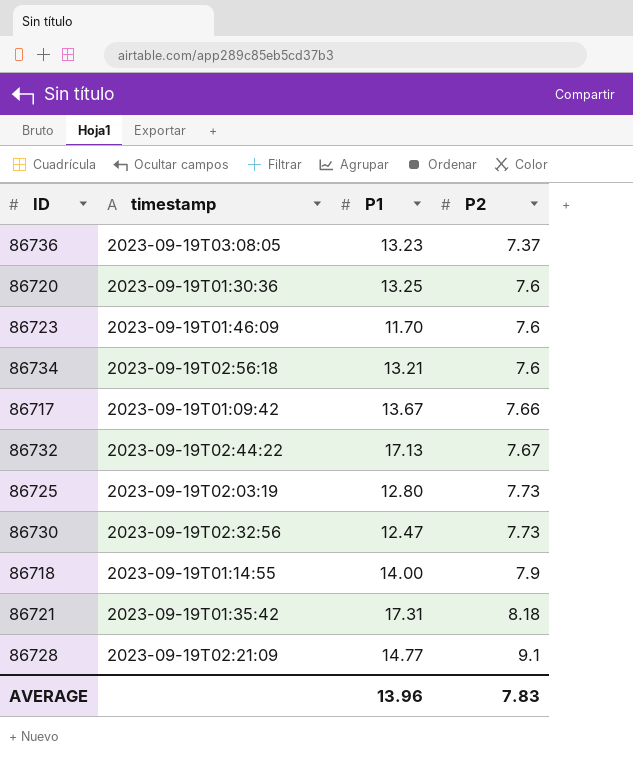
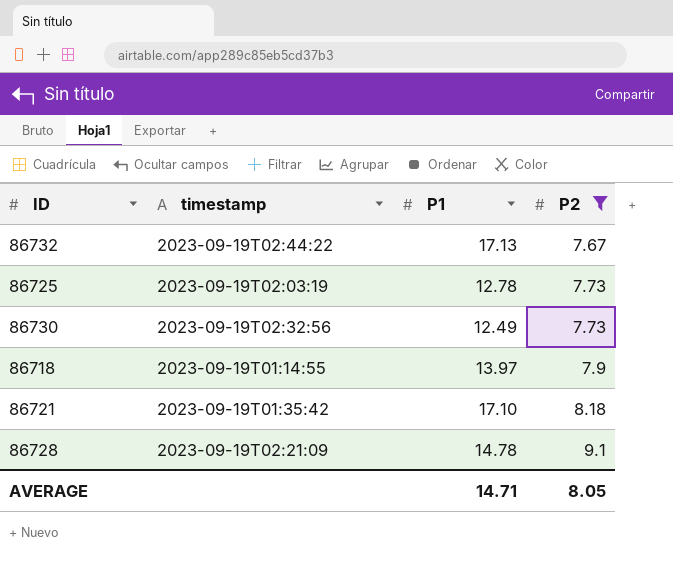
filter: none -> P2 >= 7.67
86725 | P1: 12.80 -> 12.78
86730 | P1: 12.47 -> 12.49
86718 | P1: 14.00 -> 13.97
86721 | P1: 17.31 -> 17.10
86728 | P1: 14.77 -> 14.78
AVERAGE | P1: 13.96 -> 14.71
AVERAGE | P2: 7.83 -> 8.05

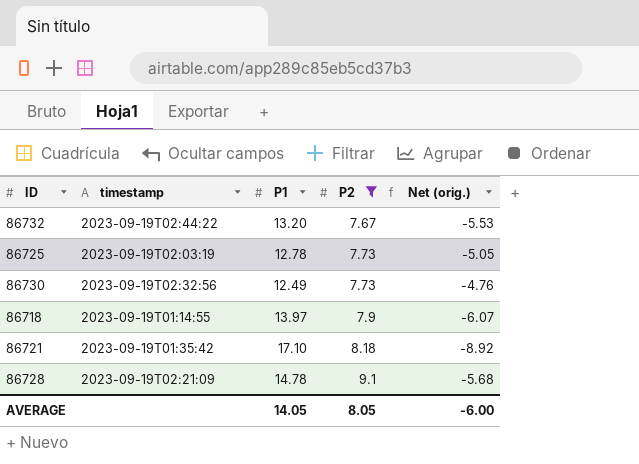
column Net (orig.) | formula: none -> [P2] - [P1]
86732 | P1: 17.13 -> 13.20
AVERAGE | P1: 14.71 -> 14.05

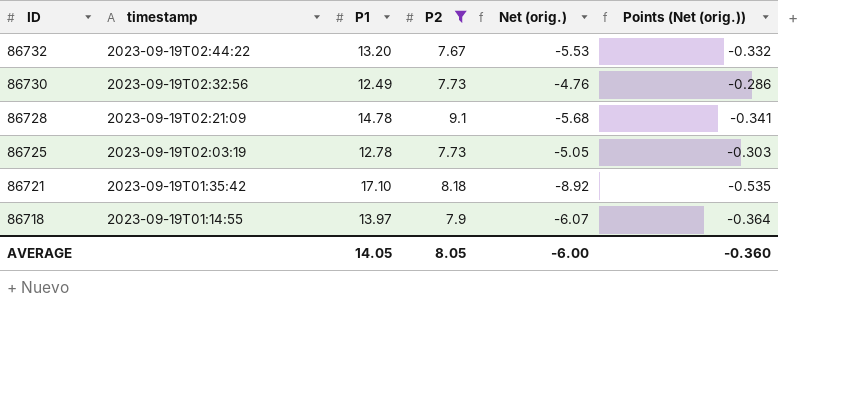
row order: P2 ascending -> ID descending
column Points (Net (orig.)) | formula: none -> [Net (orig.)] * 0.06

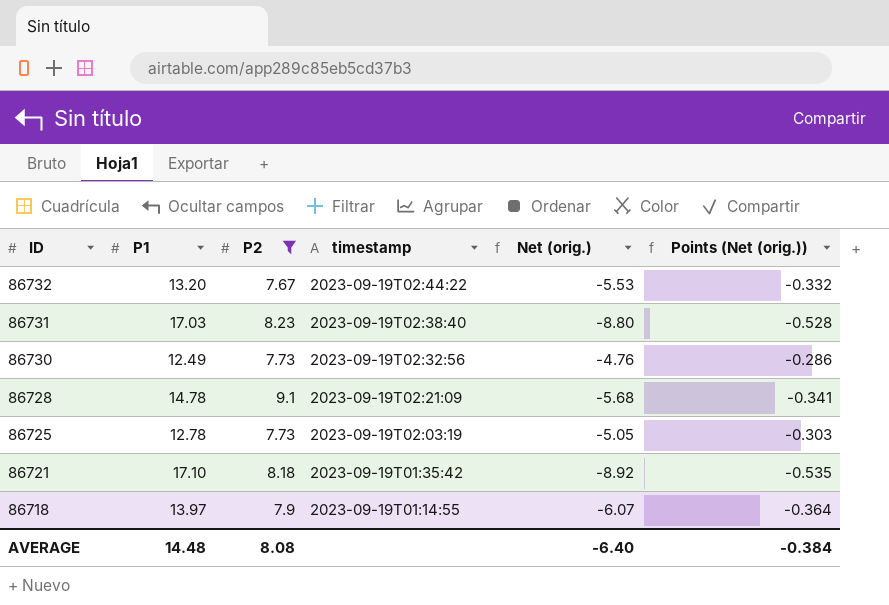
column timestamp | position: 2 -> 4
row 86731: none -> 17.03 | 8.23 | 2023-09-19T02:38:40 | -8.80 | -0.528
AVERAGE | P1: 14.05 -> 14.48
AVERAGE | P2: 8.05 -> 8.08
AVERAGE | Net (orig.): -6.00 -> -6.40
AVERAGE | Points (Net (orig.)): -0.360 -> -0.384

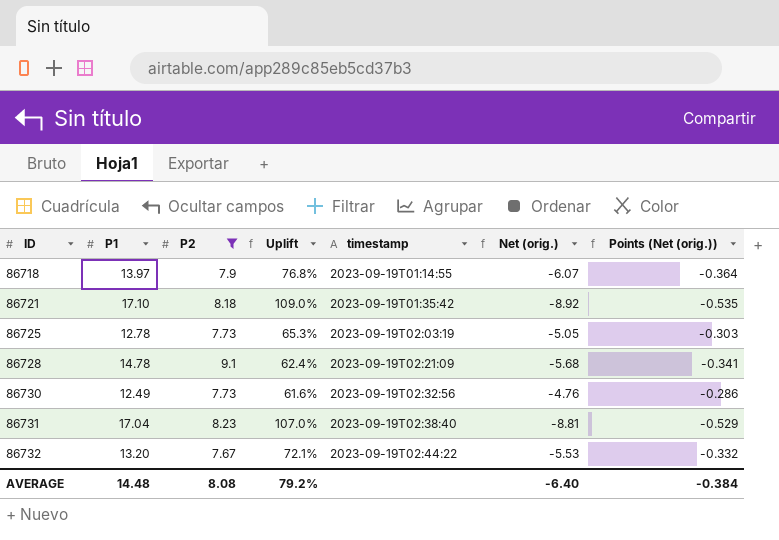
row order: ID descending -> ID ascending
column Uplift | formula: none -> ([P1] - [P2]) / [P2]
86731 | P1: 17.03 -> 17.04
86731 | Net (orig.): -8.80 -> -8.81
86731 | Points (Net (orig.)): -0.528 -> -0.529

